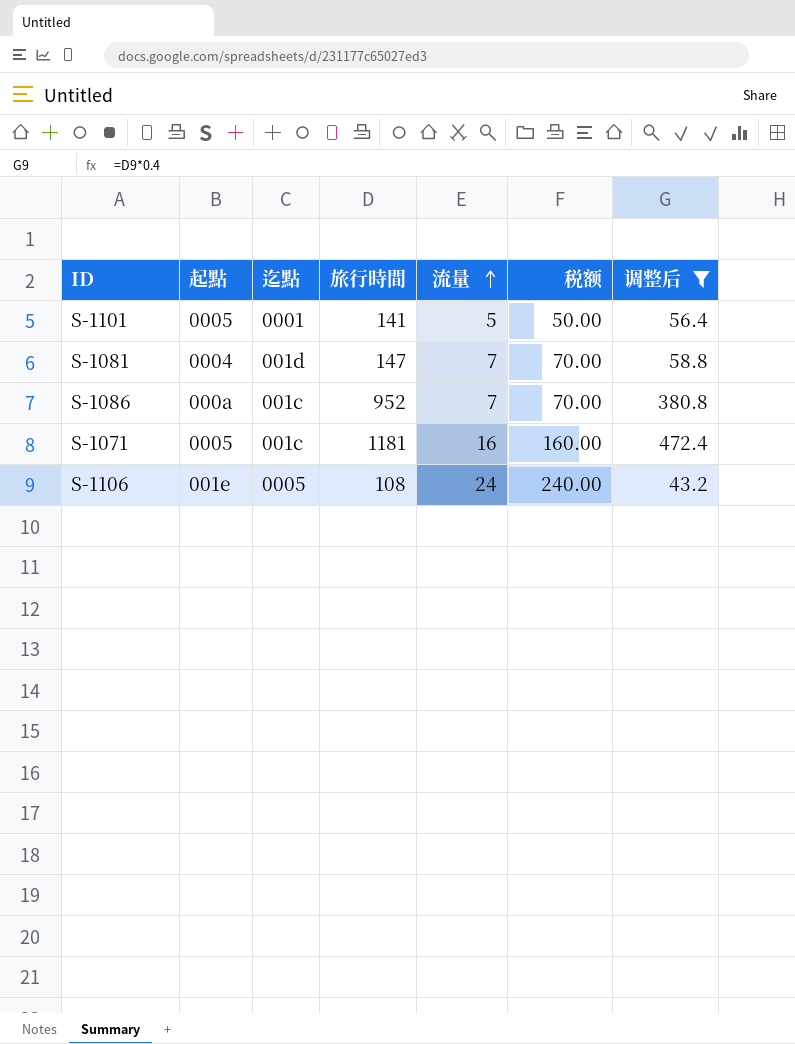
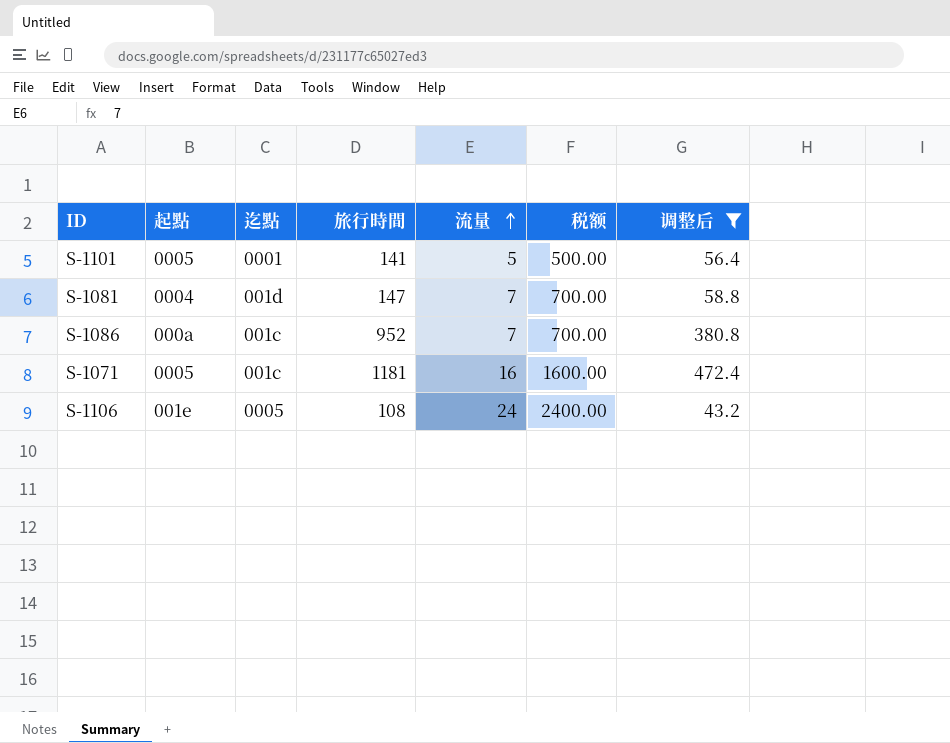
column 税额 | formula: [流量] * 10 -> [流量] * 100

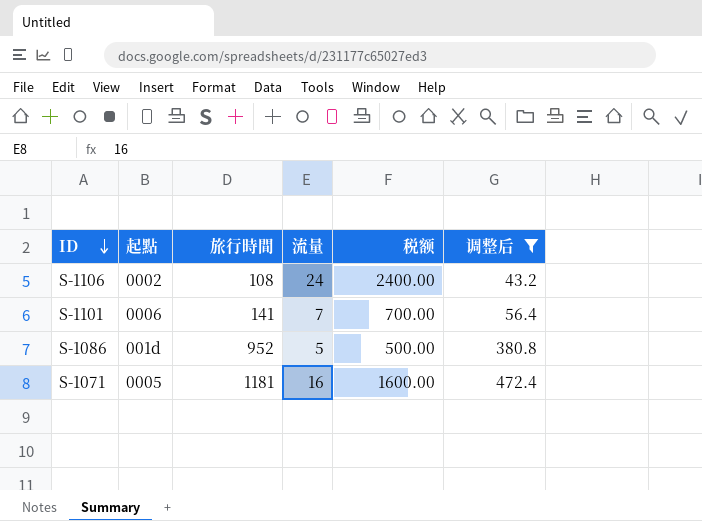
row order: 流量 ascending -> ID descending
column 迄點 | position: 3 -> none
row S-1081: 0004 | 001d | 147 | 7 | 700.00 | 58.8 -> none
S-1106 | 起點: 001e -> 0002
S-1101 | 起點: 0005 -> 0006
S-1101 | 流量: 5 -> 7
S-1101 | 税额: 500.00 -> 700.00
S-1086 | 起點: 000a -> 001d
S-1086 | 流量: 7 -> 5
S-1086 | 税额: 700.00 -> 500.00

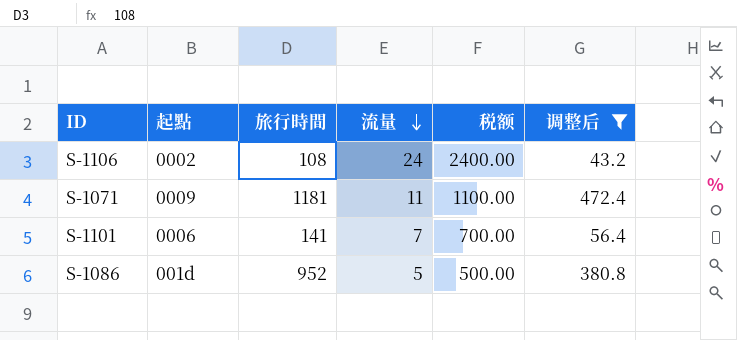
row order: ID descending -> 流量 descending
S-1071 | 起點: 0005 -> 0009
S-1071 | 流量: 16 -> 11
S-1071 | 税额: 1600.00 -> 1100.00

